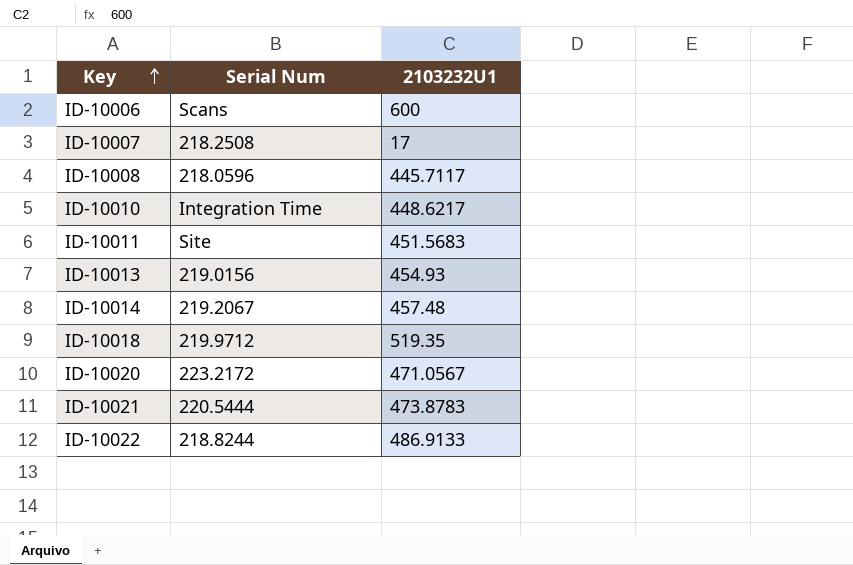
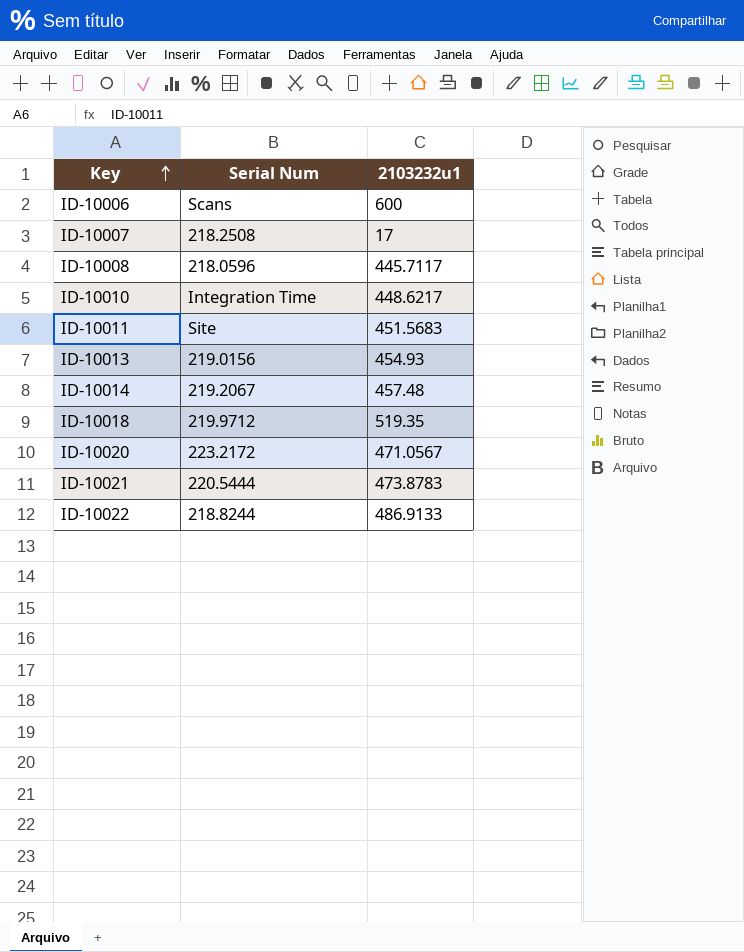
column name: 2103232U1 -> 2103232u1

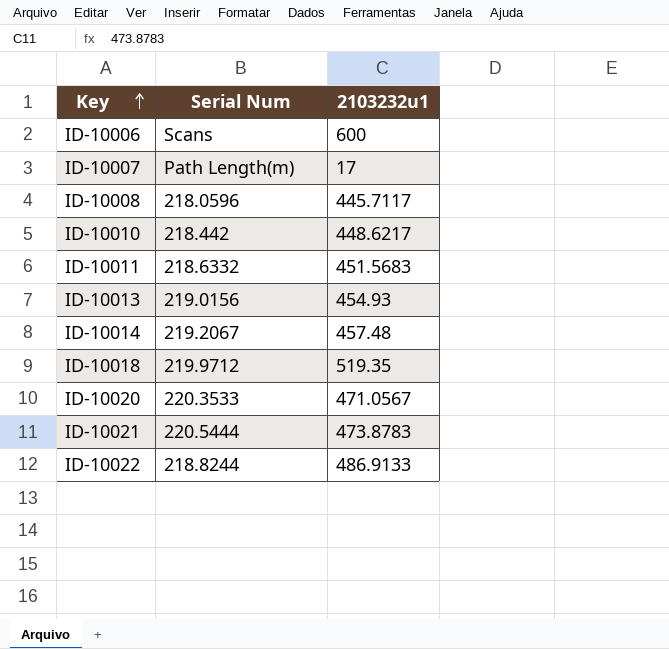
ID-10007 | Serial Num: 218.2508 -> Path Length(m)
ID-10010 | Serial Num: Integration Time -> 218.442
ID-10011 | Serial Num: Site -> 218.6332
ID-10020 | Serial Num: 223.2172 -> 220.3533

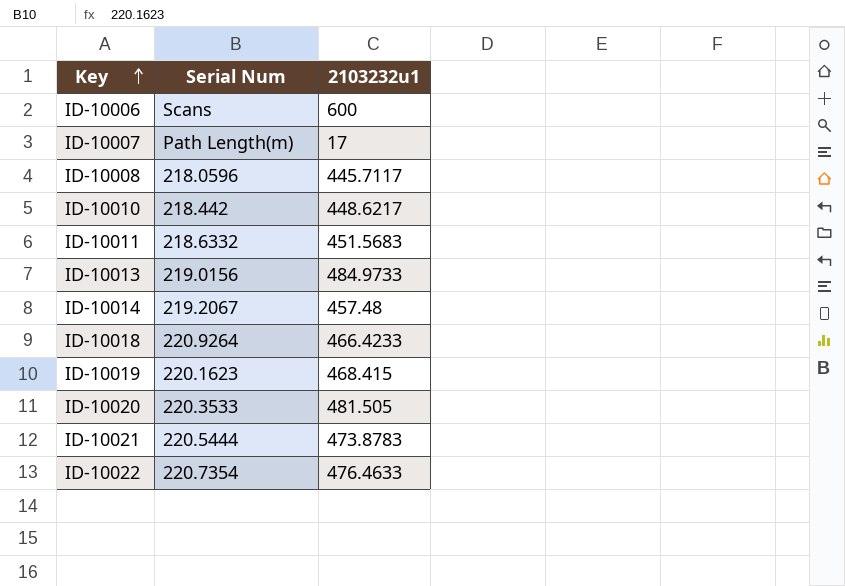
ID-10013 | 2103232u1: 454.93 -> 484.9733
ID-10018 | Serial Num: 219.9712 -> 220.9264
ID-10018 | 2103232u1: 519.35 -> 466.4233
row ID-10019: none -> 220.1623 | 468.415
ID-10020 | 2103232u1: 471.0567 -> 481.505
ID-10022 | Serial Num: 218.8244 -> 220.7354
ID-10022 | 2103232u1: 486.9133 -> 476.4633

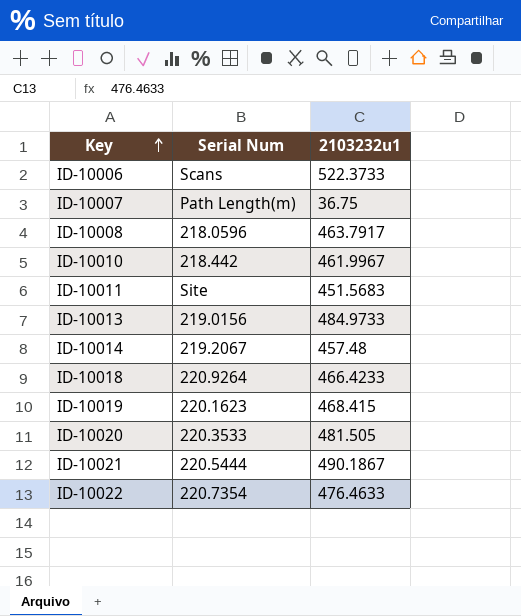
ID-10006 | 2103232u1: 600 -> 522.3733
ID-10007 | 2103232u1: 17 -> 36.75
ID-10008 | 2103232u1: 445.7117 -> 463.7917
ID-10010 | 2103232u1: 448.6217 -> 461.9967
ID-10011 | Serial Num: 218.6332 -> Site
ID-10021 | 2103232u1: 473.8783 -> 490.1867

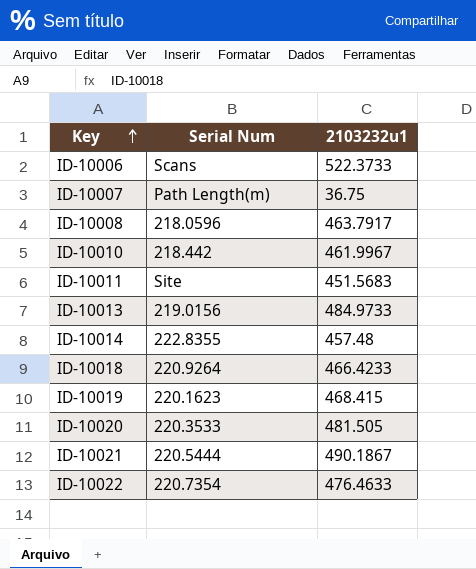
ID-10014 | Serial Num: 219.2067 -> 222.8355

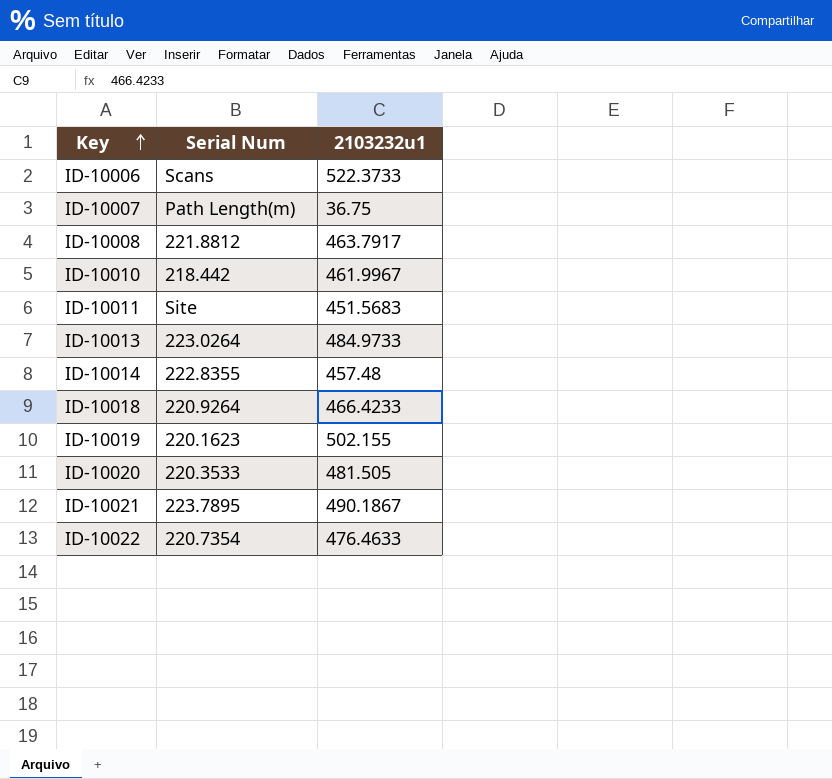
ID-10008 | Serial Num: 218.0596 -> 221.8812
ID-10013 | Serial Num: 219.0156 -> 223.0264
ID-10019 | 2103232u1: 468.415 -> 502.155
ID-10021 | Serial Num: 220.5444 -> 223.7895

